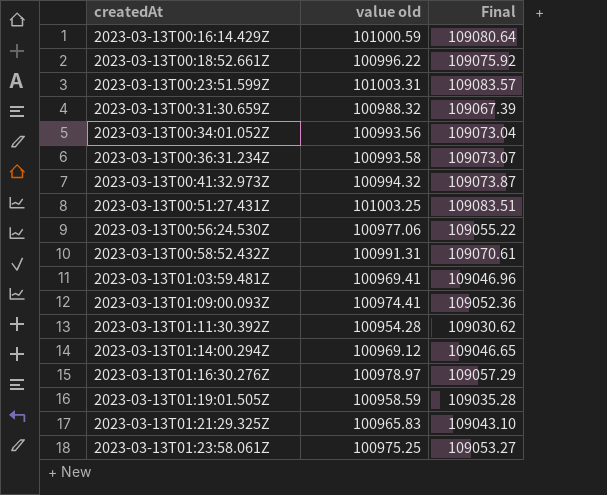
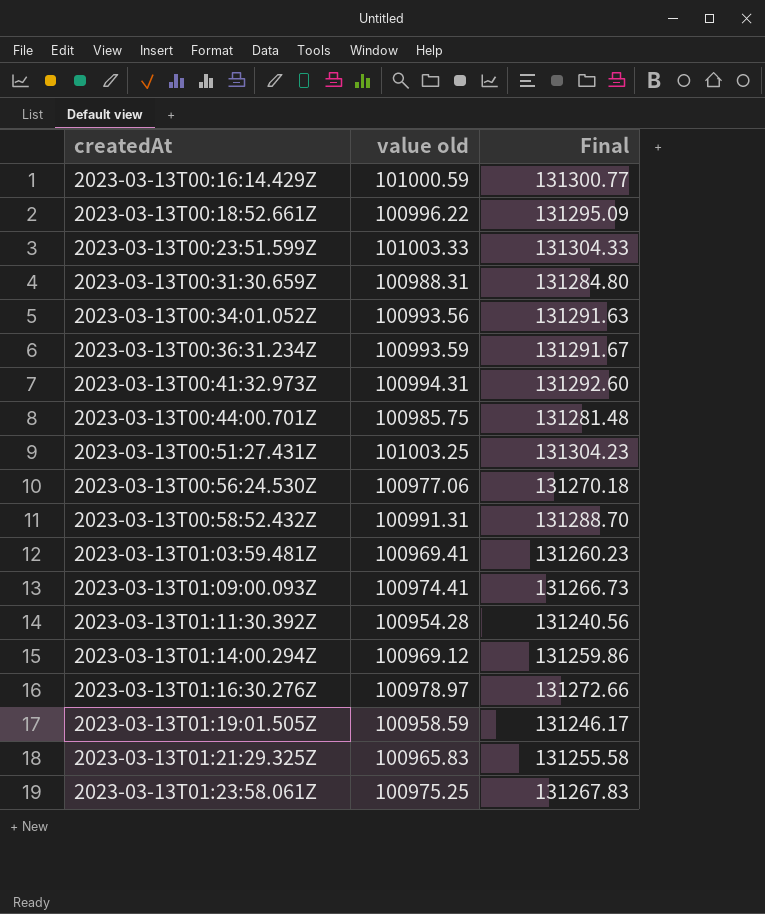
column Final | formula: [value old] * 1.08 -> [value old] * 1.3
2023-03-13T00:23:51.599Z | value old: 101003.31 -> 101003.33
2023-03-13T00:31:30.659Z | value old: 100988.32 -> 100988.31
2023-03-13T00:36:31.234Z | value old: 100993.58 -> 100993.59
2023-03-13T00:41:32.973Z | value old: 100994.32 -> 100994.31
row 2023-03-13T00:44:00.701Z: none -> 100985.75 | 131281.48

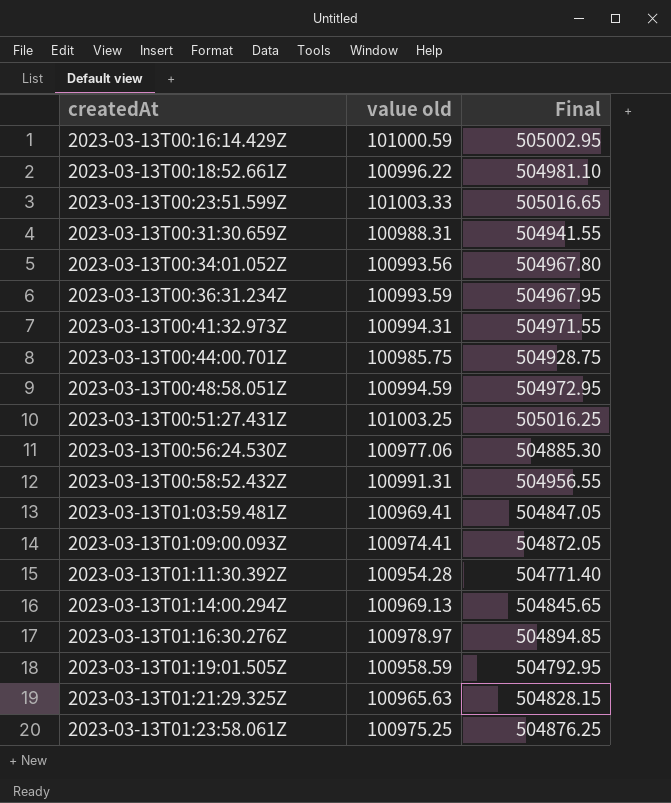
column Final | formula: [value old] * 1.3 -> [value old] * 5
row 2023-03-13T00:48:58.051Z: none -> 100994.59 | 504972.95
2023-03-13T01:14:00.294Z | value old: 100969.12 -> 100969.13
2023-03-13T01:21:29.325Z | value old: 100965.83 -> 100965.63

